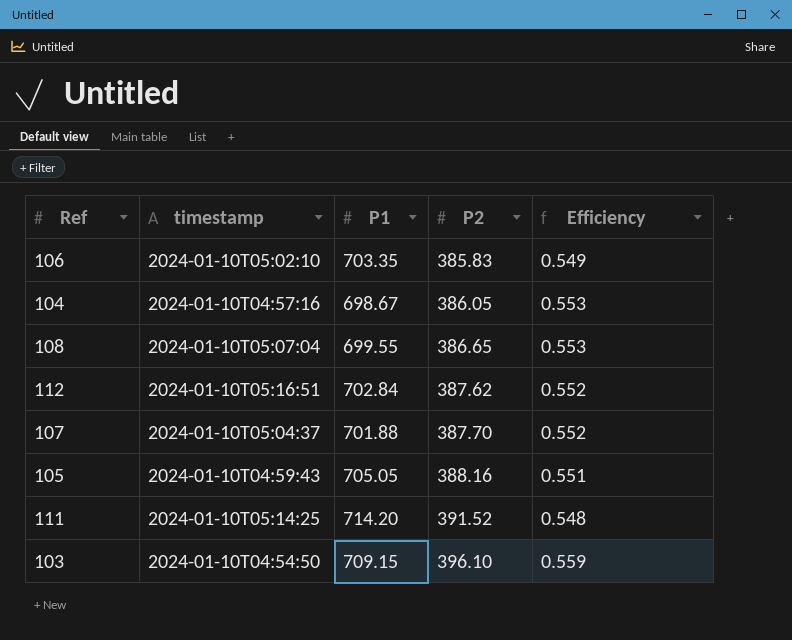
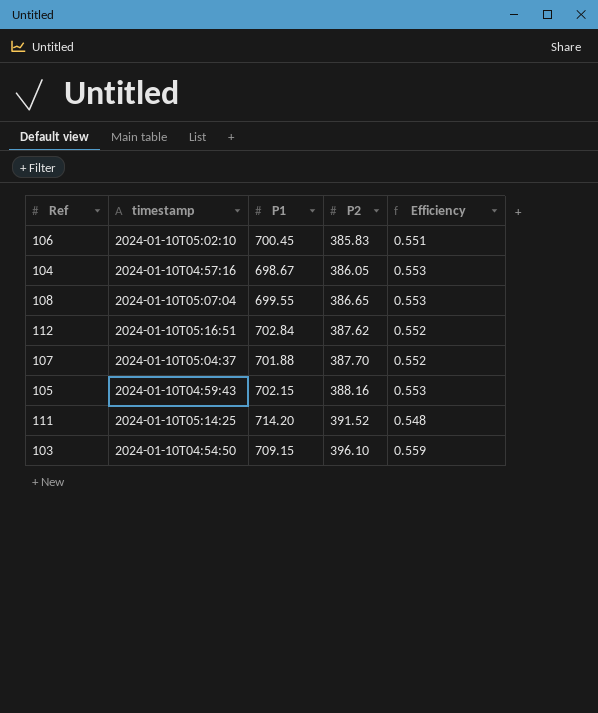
106 | P1: 703.35 -> 700.45
106 | Efficiency: 0.549 -> 0.551
105 | P1: 705.05 -> 702.15
105 | Efficiency: 0.551 -> 0.553

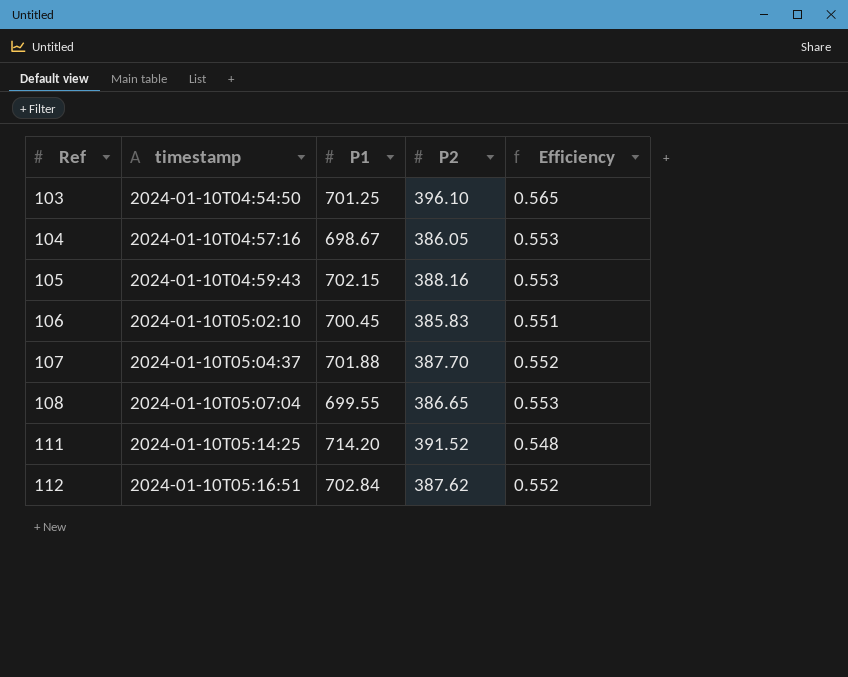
row order: P2 ascending -> Ref ascending
103 | P1: 709.15 -> 701.25
103 | Efficiency: 0.559 -> 0.565

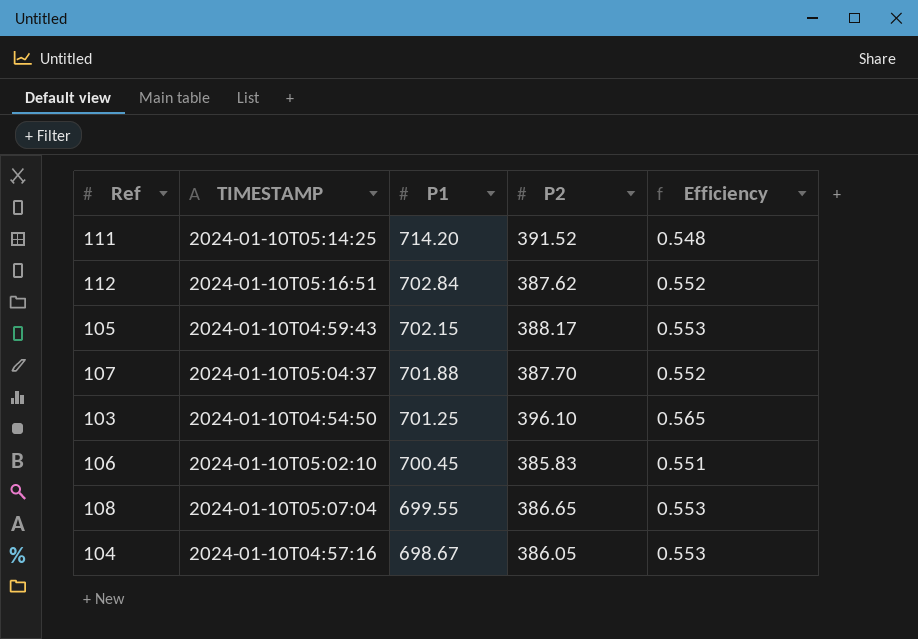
row order: Ref ascending -> P1 descending
column name: timestamp -> TIMESTAMP
105 | P2: 388.16 -> 388.17

